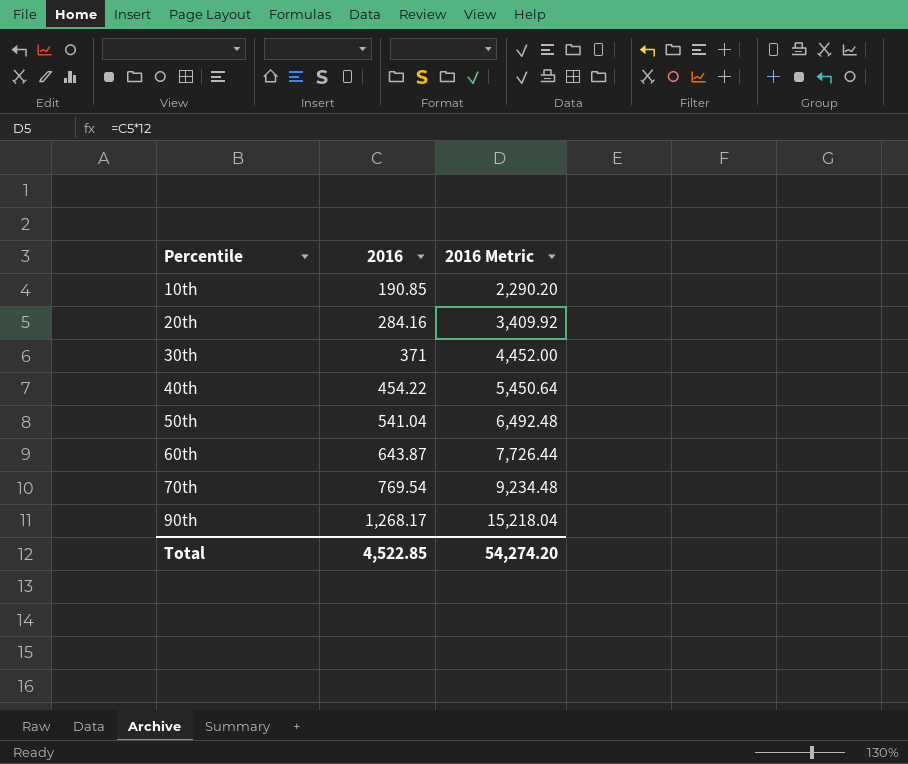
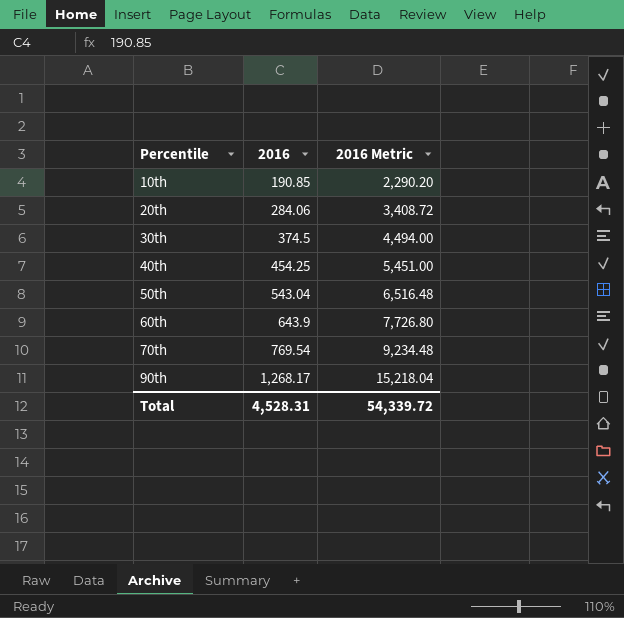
20th | 2016: 284.16 -> 284.06
20th | 2016 Metric: 3,409.92 -> 3,408.72
30th | 2016: 371 -> 374.5
30th | 2016 Metric: 4,452.00 -> 4,494.00
40th | 2016: 454.22 -> 454.25
40th | 2016 Metric: 5,450.64 -> 5,451.00
50th | 2016: 541.04 -> 543.04
50th | 2016 Metric: 6,492.48 -> 6,516.48
60th | 2016: 643.87 -> 643.9
60th | 2016 Metric: 7,726.44 -> 7,726.80
Total | 2016: 4,522.85 -> 4,528.31
Total | 2016 Metric: 54,274.20 -> 54,339.72

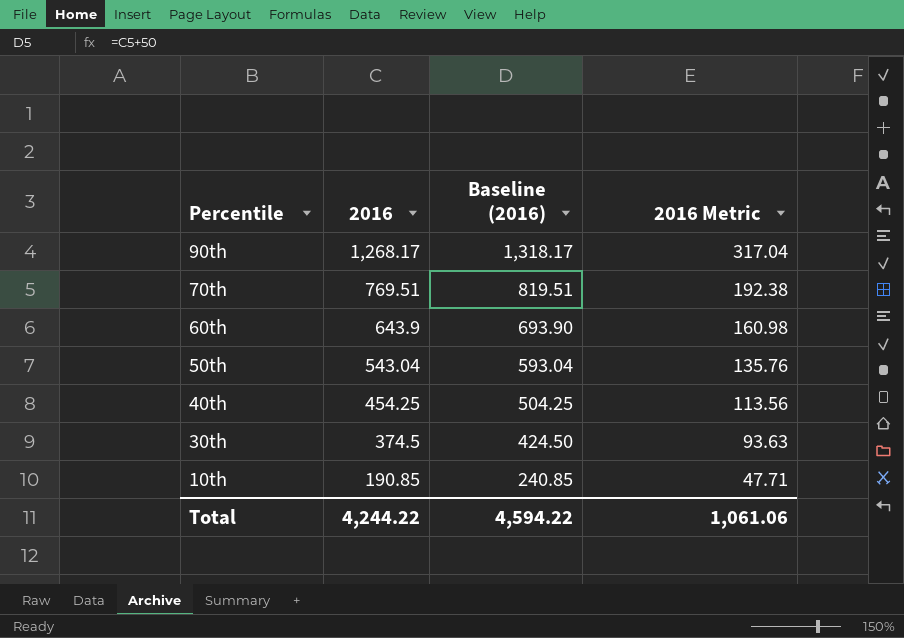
row order: Percentile ascending -> Percentile descending
column Baseline (2016) | formula: none -> [2016] + 50
column 2016 Metric | formula: [2016] * 12 -> [2016] * 0.25
row 20th: 284.06 | 3,408.72 -> none
70th | 2016: 769.54 -> 769.51
Total | 2016: 4,528.31 -> 4,244.22
Total | 2016 Metric: 54,339.72 -> 1,061.06

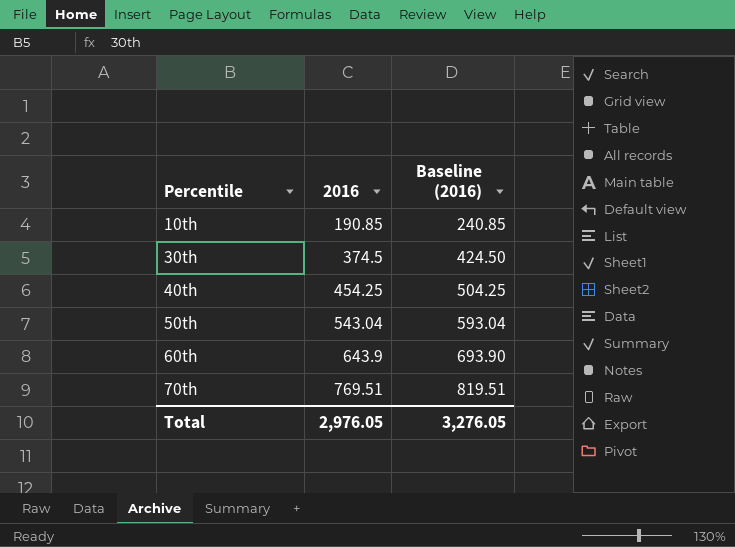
row order: Percentile descending -> Percentile ascending
column 2016 Metric | formula: [2016] * 0.25 -> none
row 90th: 1,268.17 | 1,318.17 | 317.04 -> none
Total | 2016: 4,244.22 -> 2,976.05
Total | Baseline (2016): 4,594.22 -> 3,276.05

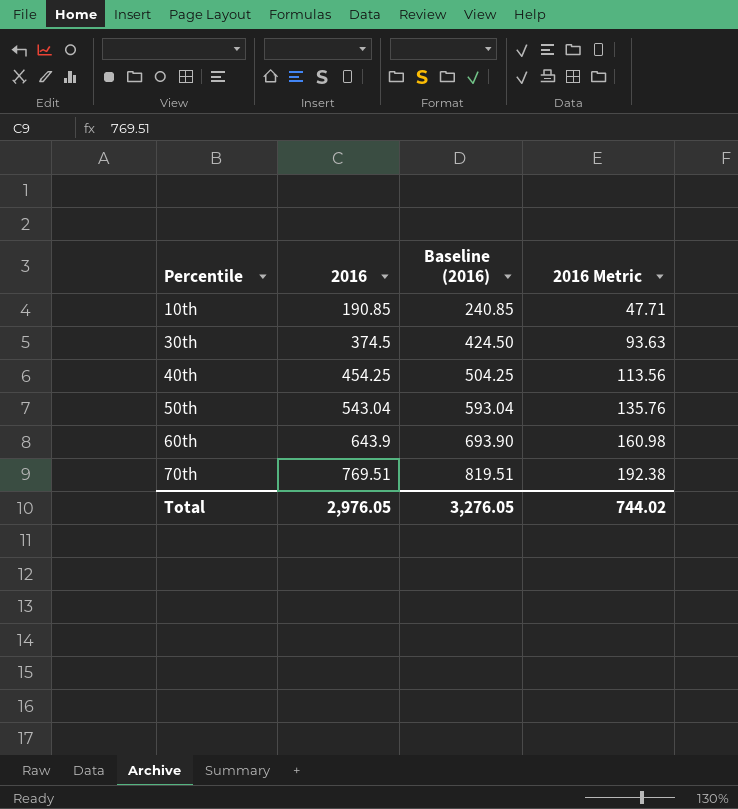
column 2016 Metric | formula: none -> [2016] * 0.25

